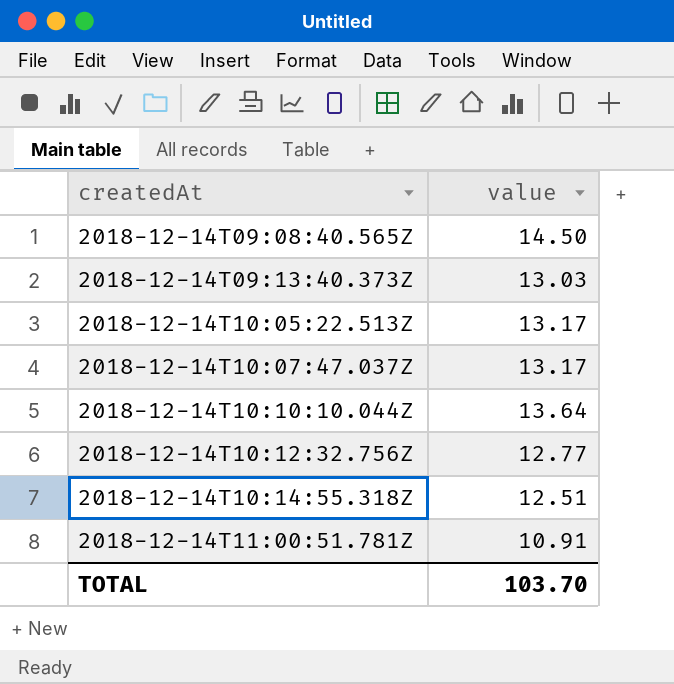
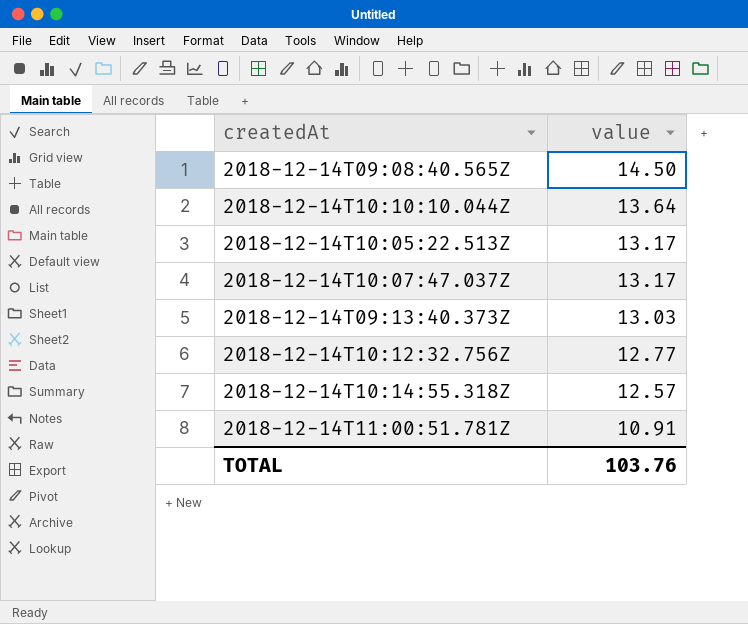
row order: createdAt ascending -> value descending
2018-12-14T10:14:55.318Z | value: 12.51 -> 12.57
TOTAL | value: 103.70 -> 103.76

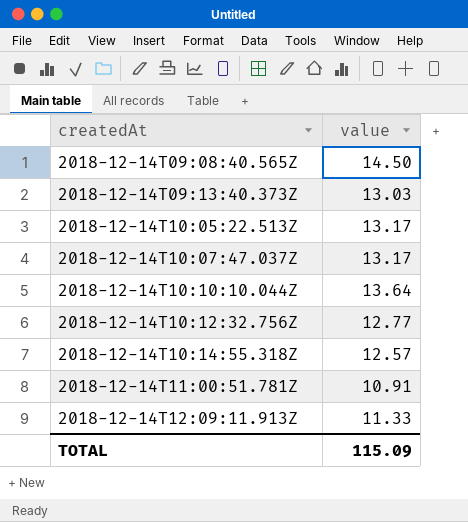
row order: value descending -> createdAt ascending
row 2018-12-14T12:09:11.913Z: none -> 11.33
TOTAL | value: 103.76 -> 115.09

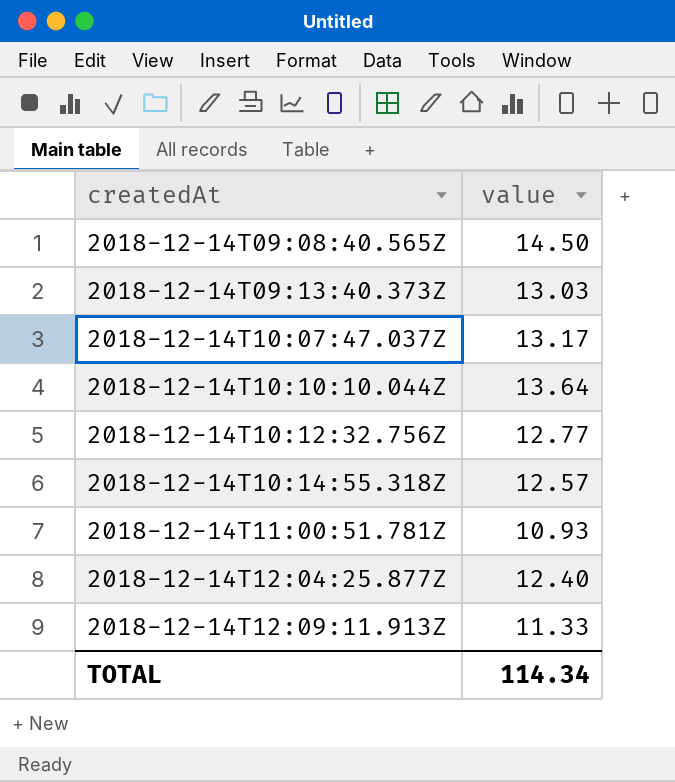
row 2018-12-14T10:05:22.513Z: 13.17 -> none
2018-12-14T11:00:51.781Z | value: 10.91 -> 10.93
row 2018-12-14T12:04:25.877Z: none -> 12.40
TOTAL | value: 115.09 -> 114.34

